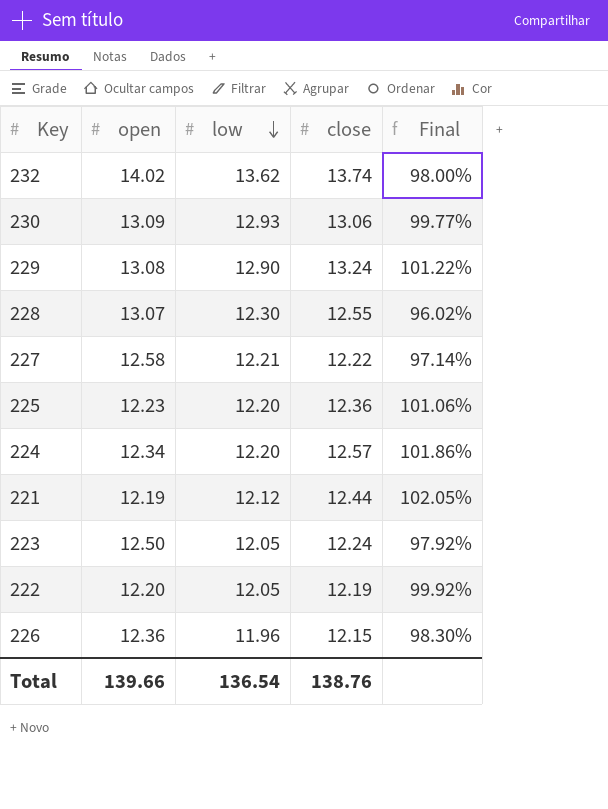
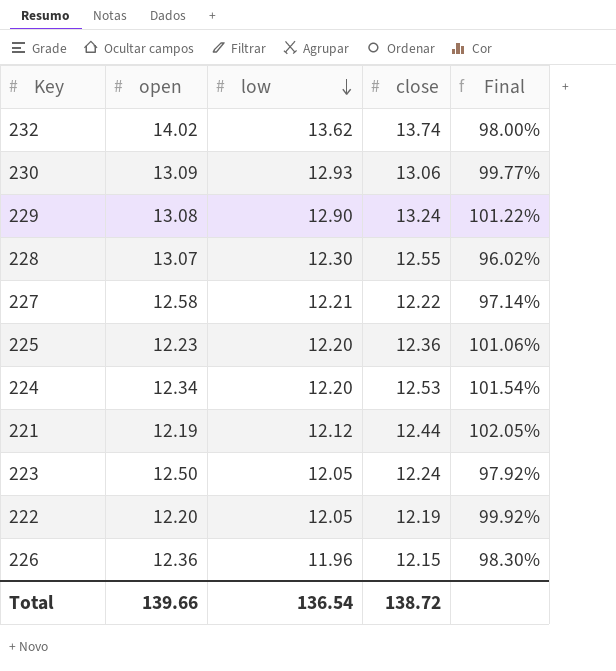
224 | close: 12.57 -> 12.53
224 | Final: 101.86% -> 101.54%
Total | close: 138.76 -> 138.72

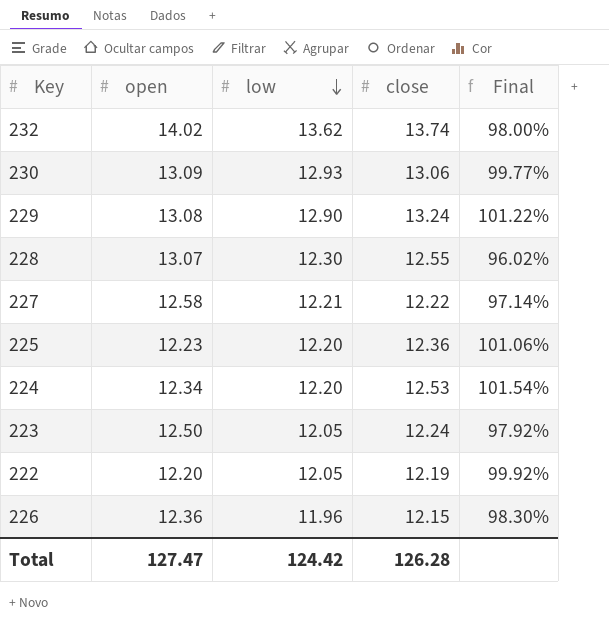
row 221: 12.19 | 12.12 | 12.44 | 102.05% -> none
Total | open: 139.66 -> 127.47
Total | low: 136.54 -> 124.42
Total | close: 138.72 -> 126.28

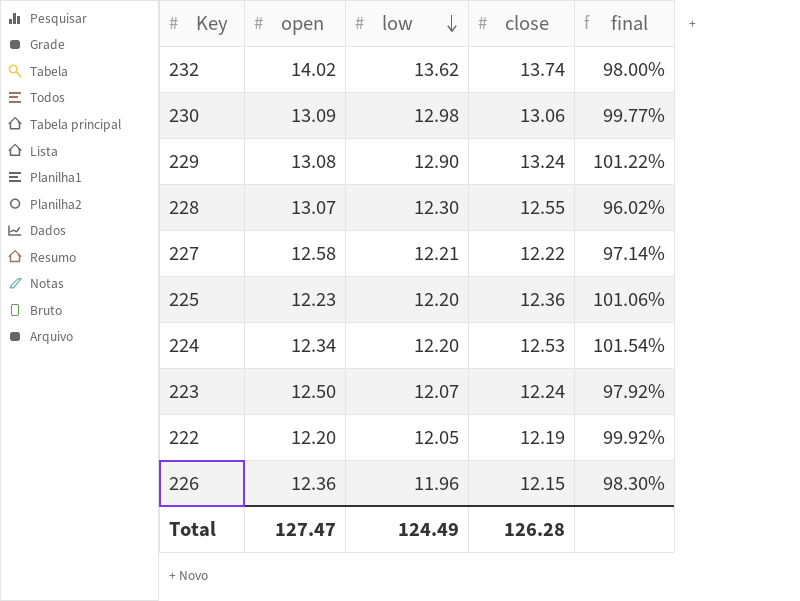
column name: Final -> final
230 | low: 12.93 -> 12.98
223 | low: 12.05 -> 12.07
Total | low: 124.42 -> 124.49

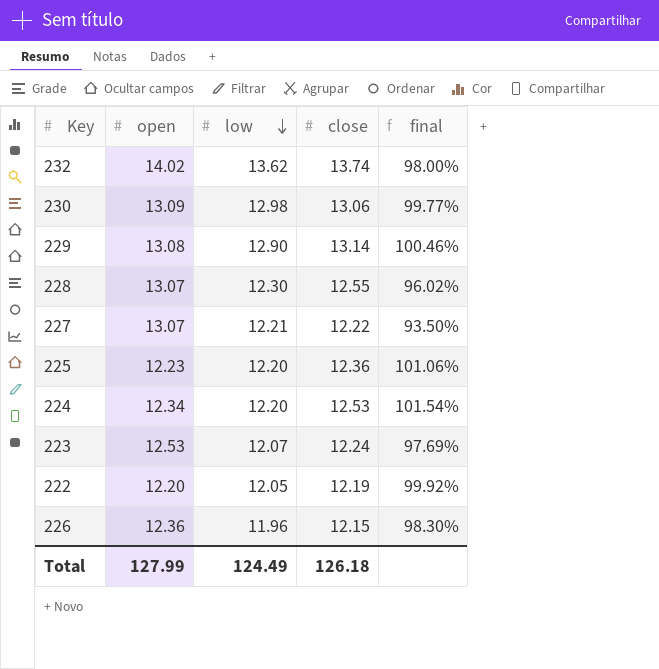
229 | close: 13.24 -> 13.14
229 | final: 101.22% -> 100.46%
227 | open: 12.58 -> 13.07
227 | final: 97.14% -> 93.50%
223 | open: 12.50 -> 12.53
223 | final: 97.92% -> 97.69%
Total | open: 127.47 -> 127.99
Total | close: 126.28 -> 126.18

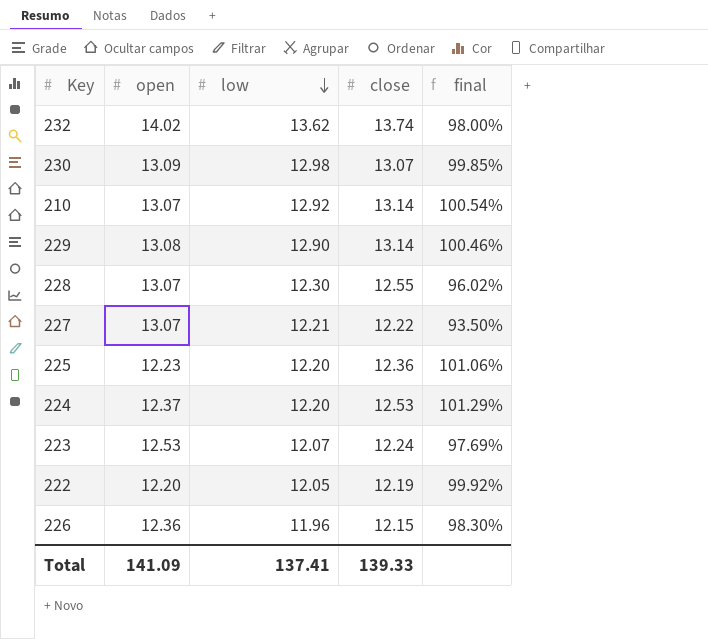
230 | close: 13.06 -> 13.07
230 | final: 99.77% -> 99.85%
row 210: none -> 13.07 | 12.92 | 13.14 | 100.54%
224 | open: 12.34 -> 12.37
224 | final: 101.54% -> 101.29%
Total | open: 127.99 -> 141.09
Total | low: 124.49 -> 137.41
Total | close: 126.18 -> 139.33

